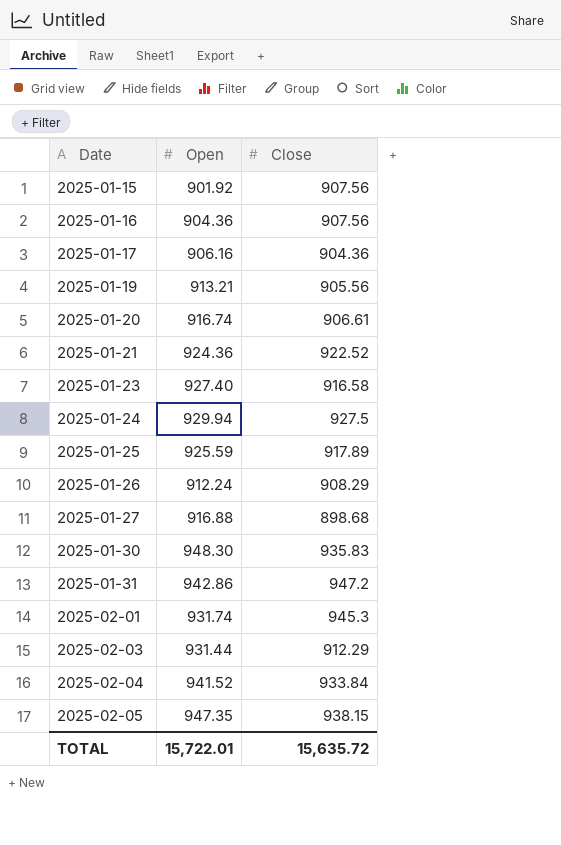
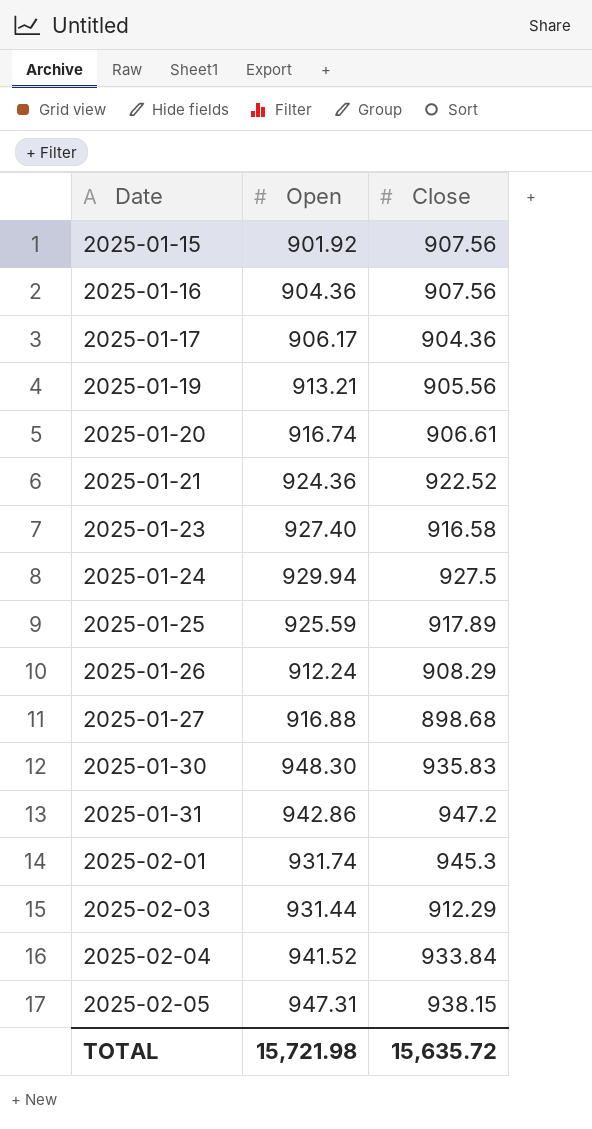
2025-01-17 | Open: 906.16 -> 906.17
2025-02-05 | Open: 947.35 -> 947.31
TOTAL | Open: 15,722.01 -> 15,721.98

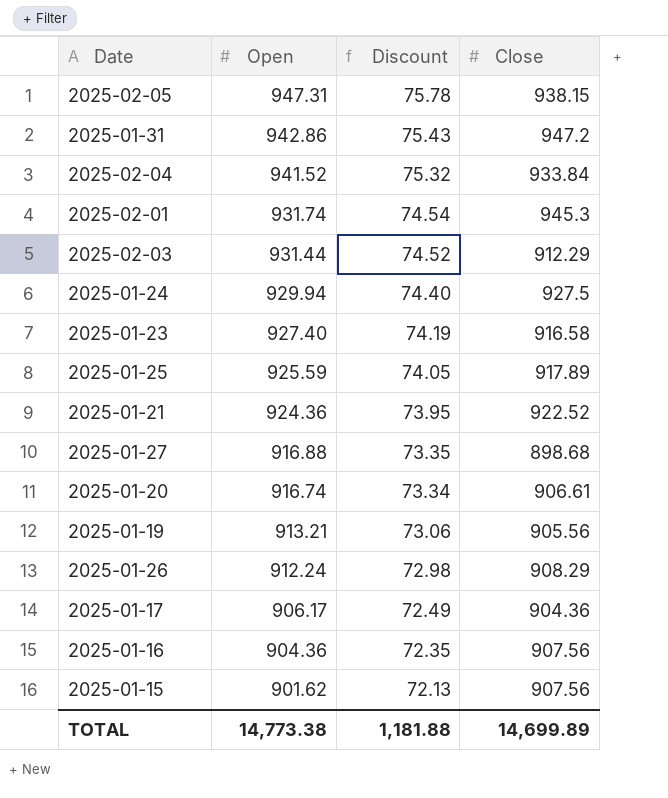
row order: Date ascending -> Open descending
column Discount | formula: none -> [Open] * 0.08
row 2025-01-30: 948.30 | 935.83 -> none
2025-01-15 | Open: 901.92 -> 901.62
TOTAL | Open: 15,721.98 -> 14,773.38
TOTAL | Close: 15,635.72 -> 14,699.89

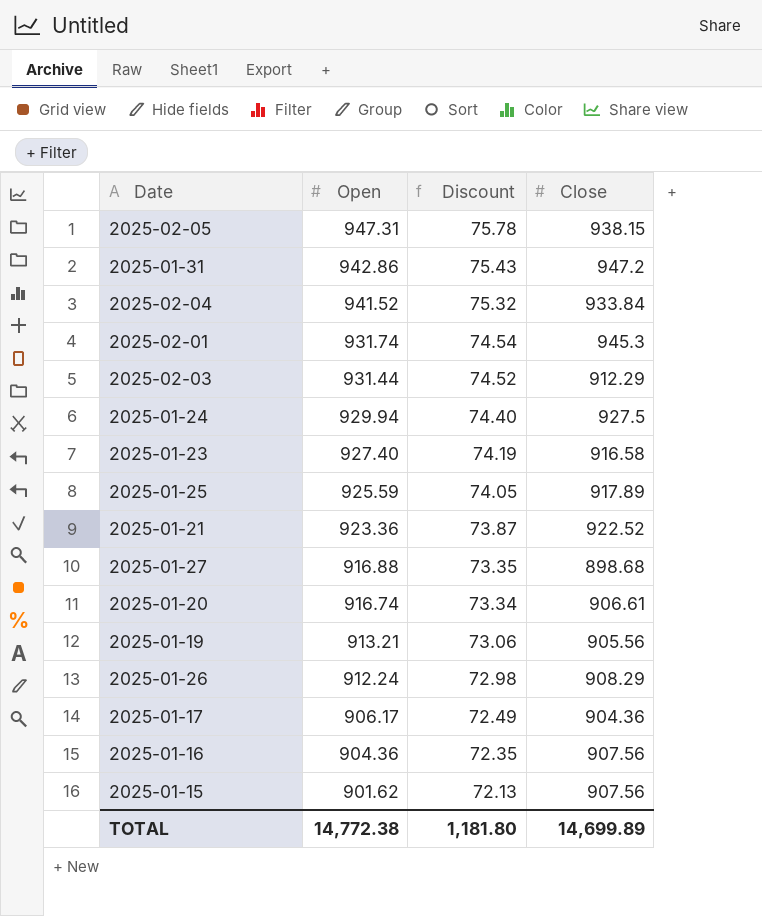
2025-01-21 | Open: 924.36 -> 923.36
2025-01-21 | Discount: 73.95 -> 73.87
TOTAL | Open: 14,773.38 -> 14,772.38
TOTAL | Discount: 1,181.88 -> 1,181.80

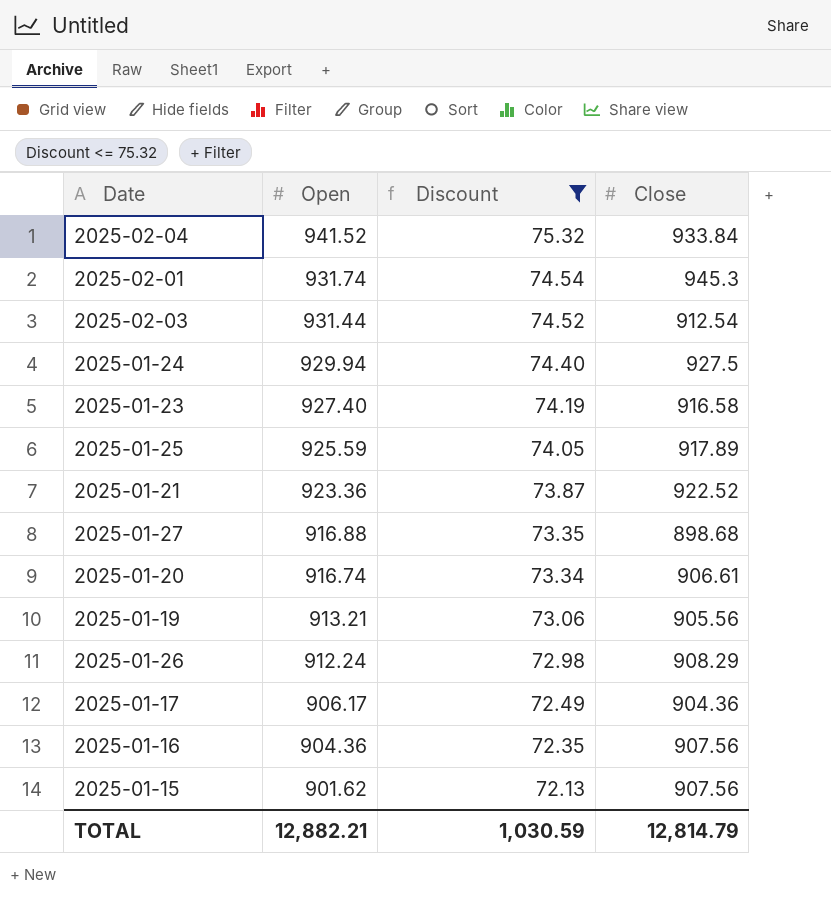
filter: none -> Discount <= 75.32
2025-02-03 | Close: 912.29 -> 912.54
TOTAL | Open: 14,772.38 -> 12,882.21
TOTAL | Discount: 1,181.80 -> 1,030.59
TOTAL | Close: 14,699.89 -> 12,814.79

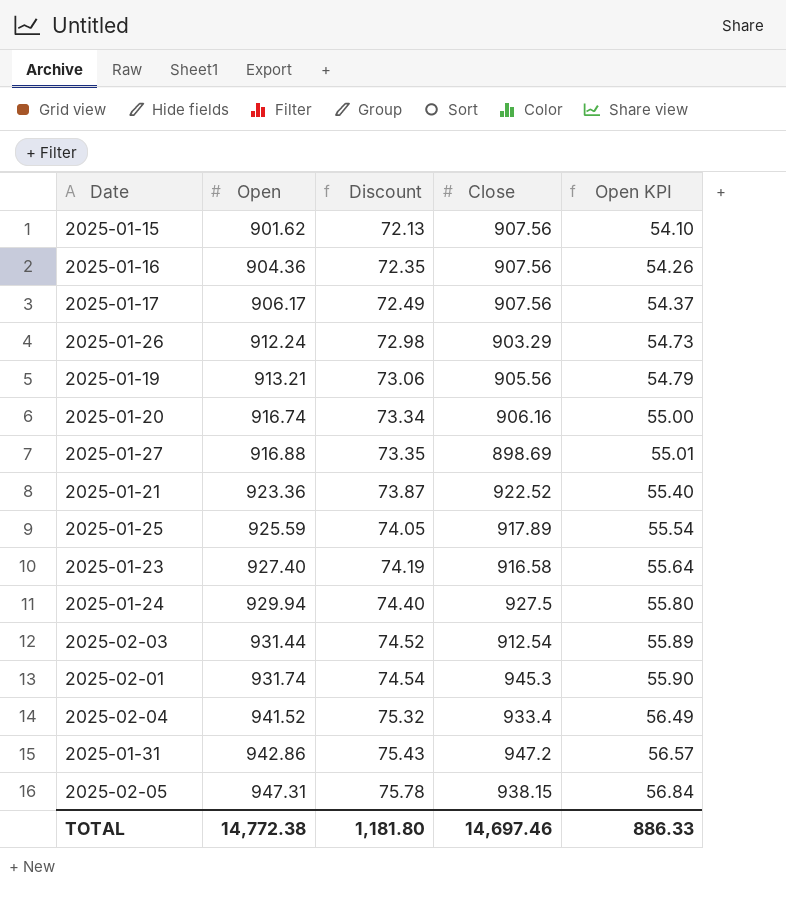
filter: Discount <= 75.32 -> none
row order: Open descending -> Open ascending
column Open KPI | formula: none -> [Open] * 0.06
2025-01-17 | Close: 904.36 -> 907.56
2025-01-26 | Close: 908.29 -> 903.29
2025-01-20 | Close: 906.61 -> 906.16
2025-01-27 | Close: 898.68 -> 898.69
2025-02-04 | Close: 933.84 -> 933.4
TOTAL | Open: 12,882.21 -> 14,772.38
TOTAL | Discount: 1,030.59 -> 1,181.80
TOTAL | Close: 12,814.79 -> 14,697.46

